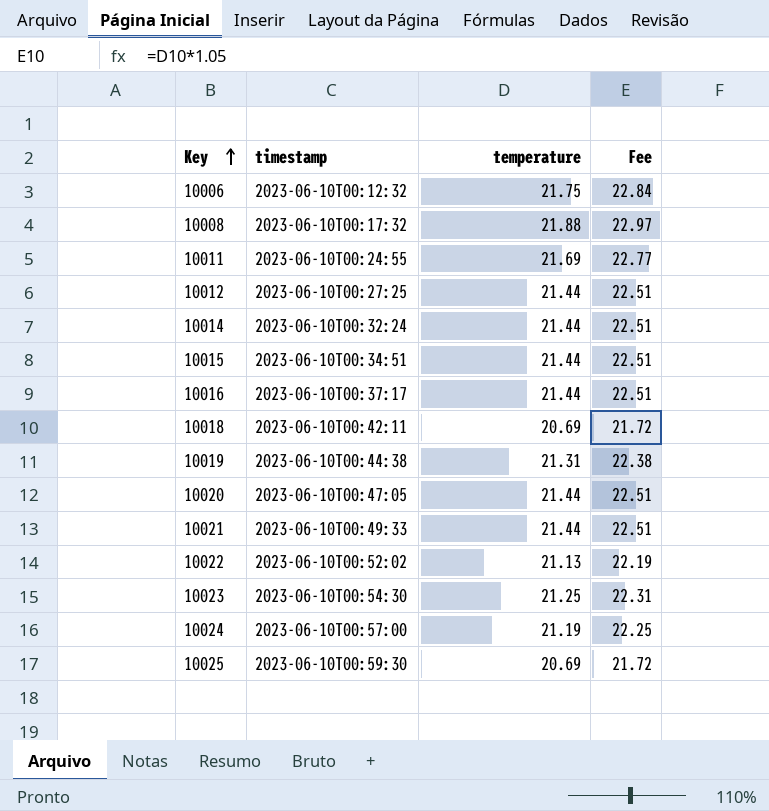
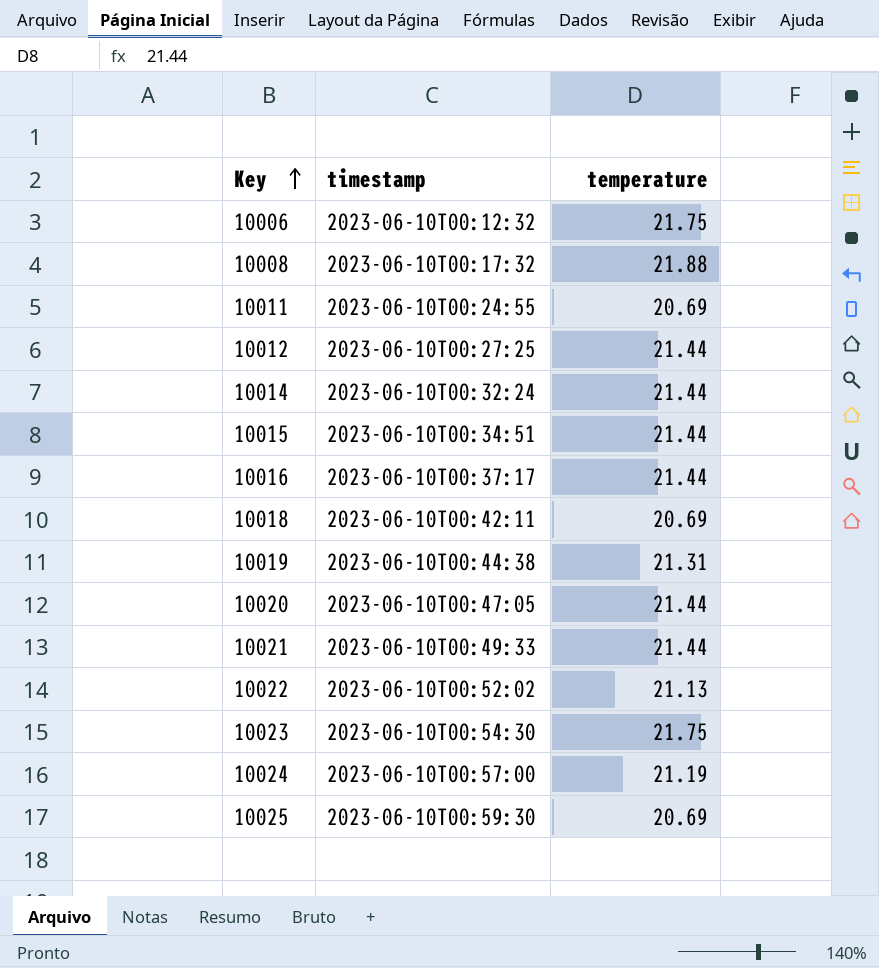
column Fee | formula: [temperature] * 1.05 -> none
10011 | temperature: 21.69 -> 20.69
10023 | temperature: 21.25 -> 21.75

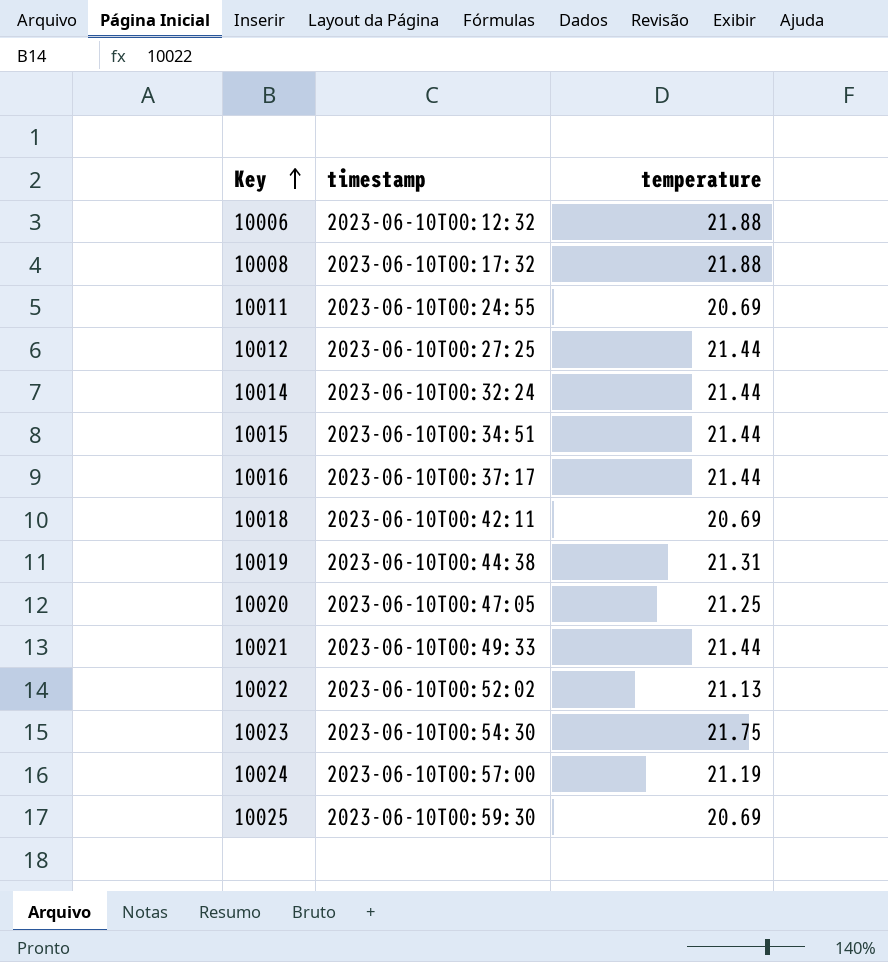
10006 | temperature: 21.75 -> 21.88
10020 | temperature: 21.44 -> 21.25

